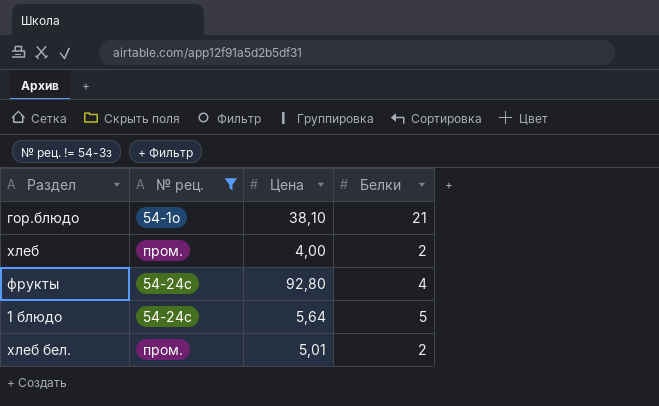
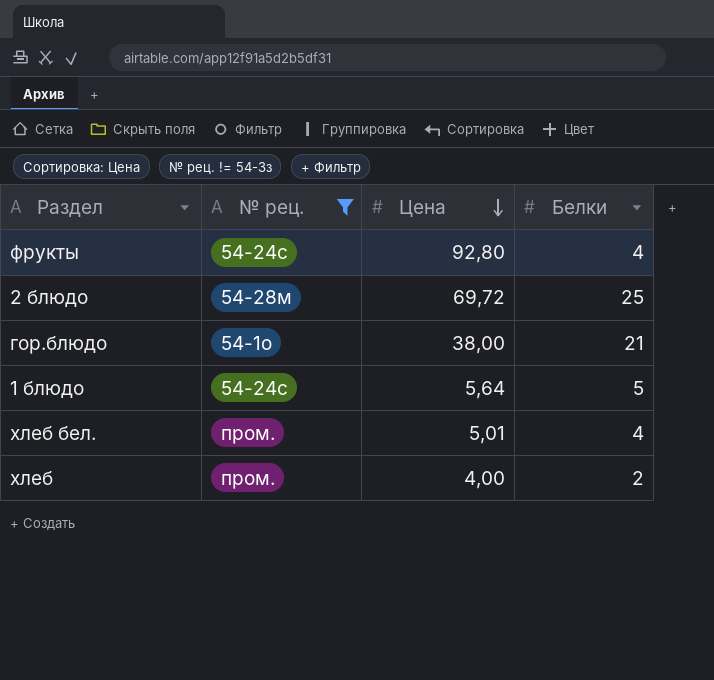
row order: none -> Цена descending
row 2 блюдо: none -> 54-28м | 69,72 | 25
гор.блюдо | Цена: 38,10 -> 38,00
хлеб бел. | Белки: 2 -> 4

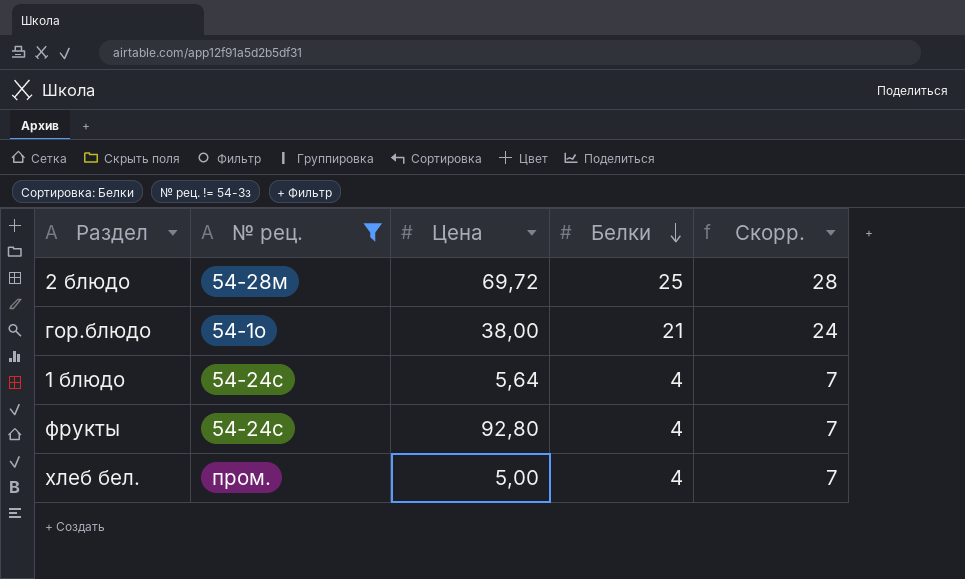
row order: Цена descending -> Белки descending
column Скорр. | formula: none -> [Белки] + 3
row хлеб: пром. | 4,00 | 2 -> none
1 блюдо | Белки: 5 -> 4
хлеб бел. | Цена: 5,01 -> 5,00

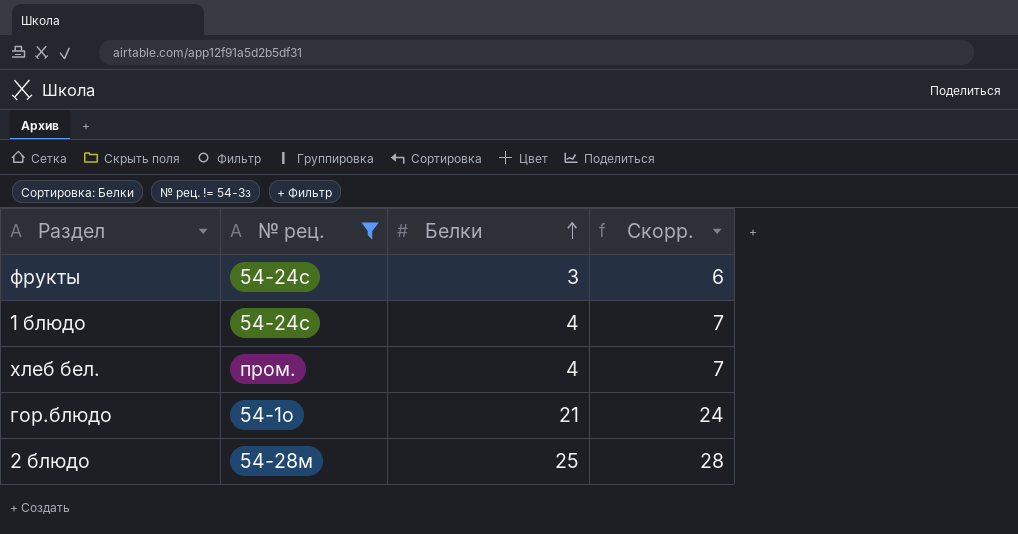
row order: Белки descending -> Белки ascending
column Цена | position: 3 -> none
фрукты | Белки: 4 -> 3
фрукты | Скорр.: 7 -> 6

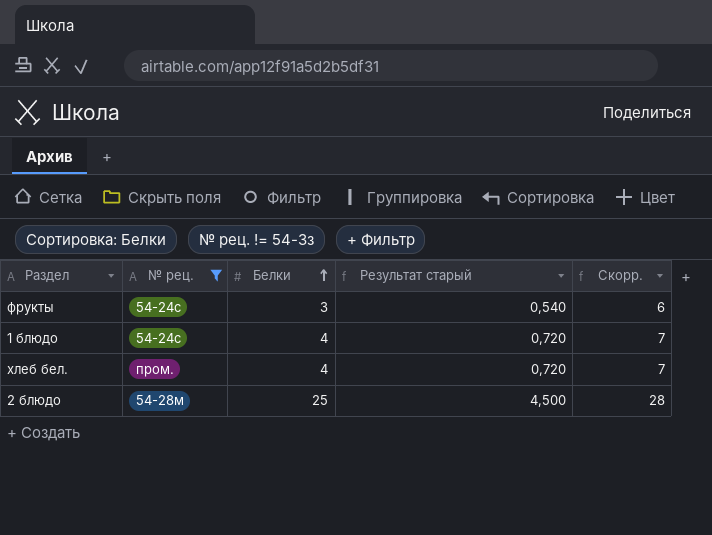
column Результат старый | formula: none -> [Белки] * 0,18
row гор.блюдо: 54-1о | 21 | 24 -> none

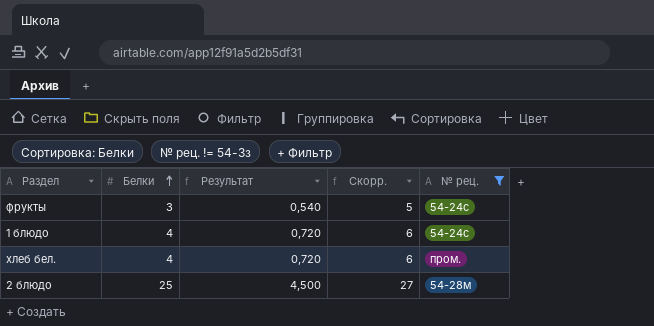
column name: Результат старый -> Результат
column Скорр. | formula: [Белки] + 3 -> [Белки] + 2
column № рец. | position: 2 -> 5

